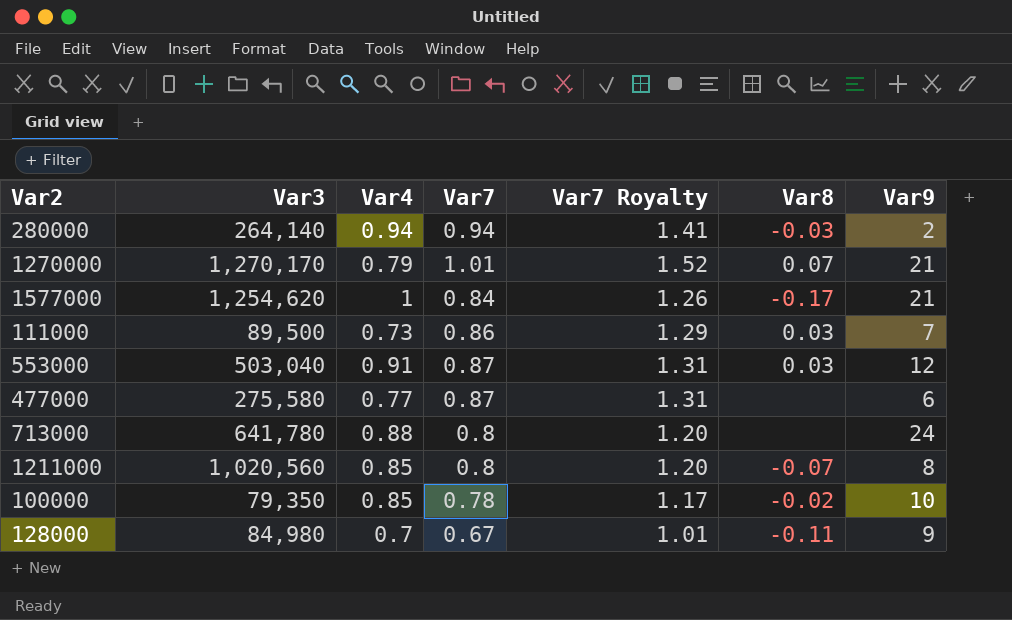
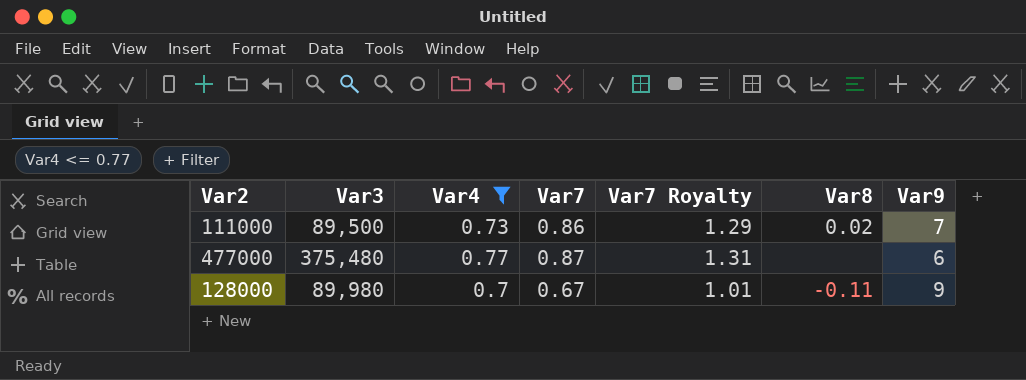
filter: none -> Var4 <= 0.77
111000 | Var8: 0.03 -> 0.02
477000 | Var3: 275,580 -> 375,480
128000 | Var3: 84,980 -> 89,980

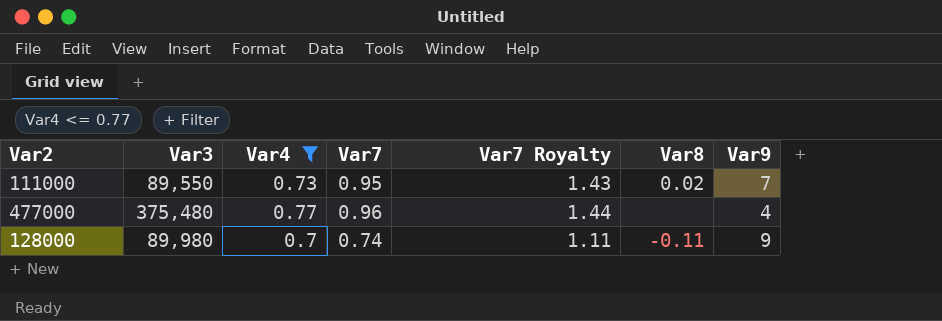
111000 | Var3: 89,500 -> 89,550
111000 | Var7: 0.86 -> 0.95
111000 | Var7 Royalty: 1.29 -> 1.43
477000 | Var7: 0.87 -> 0.96
477000 | Var7 Royalty: 1.31 -> 1.44
477000 | Var9: 6 -> 4
128000 | Var7: 0.67 -> 0.74
128000 | Var7 Royalty: 1.01 -> 1.11

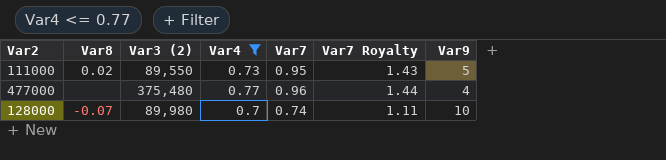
column Var8 | position: 6 -> 2
column name: Var3 -> Var3 (2)
111000 | Var9: 7 -> 5
128000 | Var8: -0.11 -> -0.07
128000 | Var9: 9 -> 10

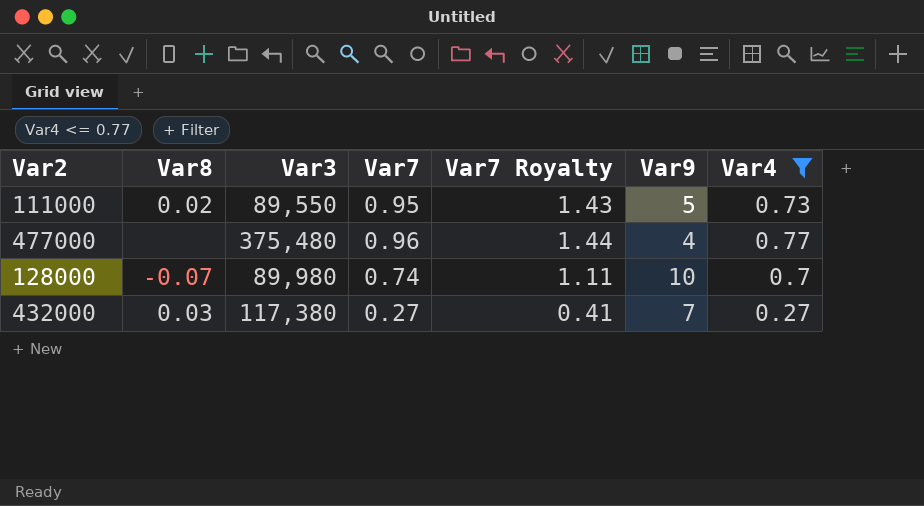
column name: Var3 (2) -> Var3
column Var4 | position: 4 -> 7
row 432000: none -> 0.03 | 117,380 | 0.27 | 0.41 | 7 | 0.27

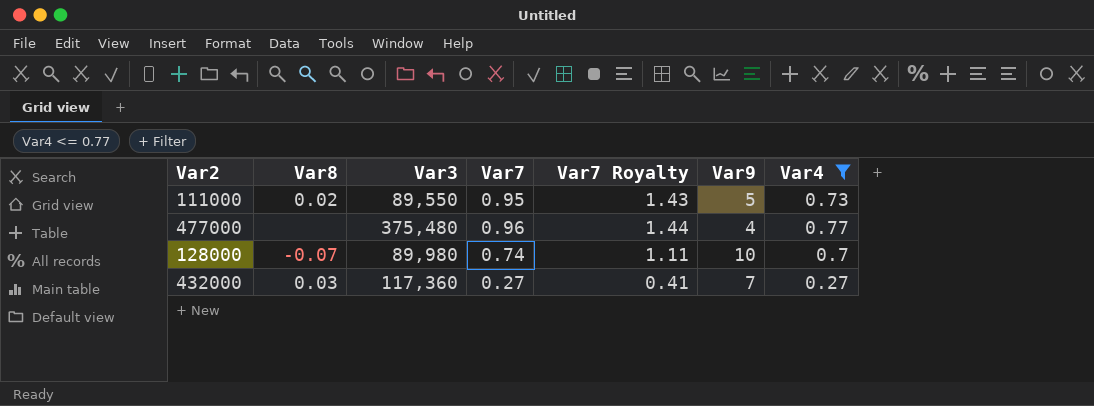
432000 | Var3: 117,380 -> 117,360

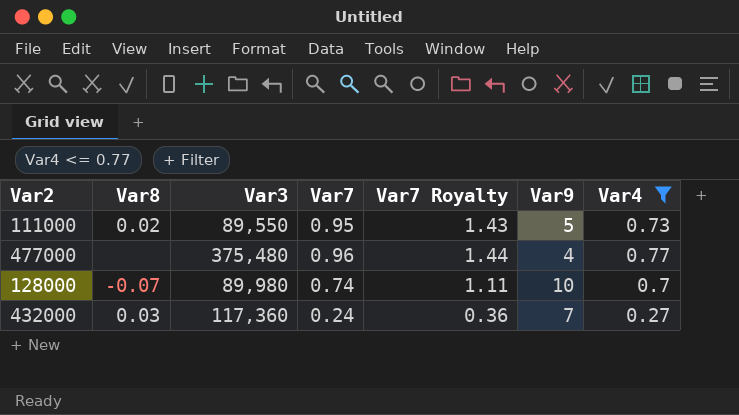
432000 | Var7: 0.27 -> 0.24
432000 | Var7 Royalty: 0.41 -> 0.36

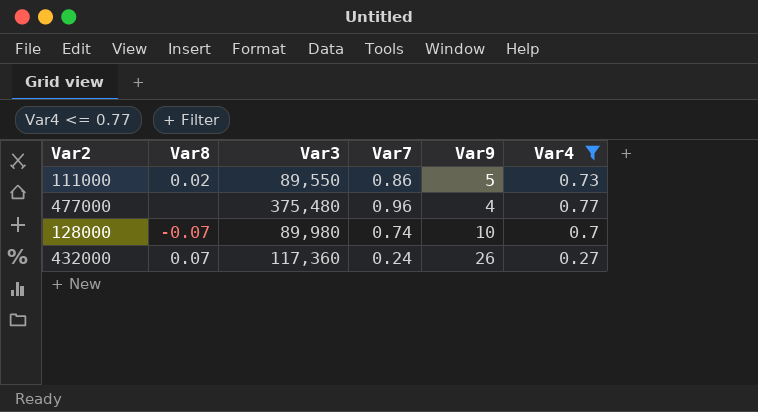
column Var7 Royalty | formula: [Var7] * 1.5 -> none
111000 | Var7: 0.95 -> 0.86
432000 | Var8: 0.03 -> 0.07
432000 | Var9: 7 -> 26

